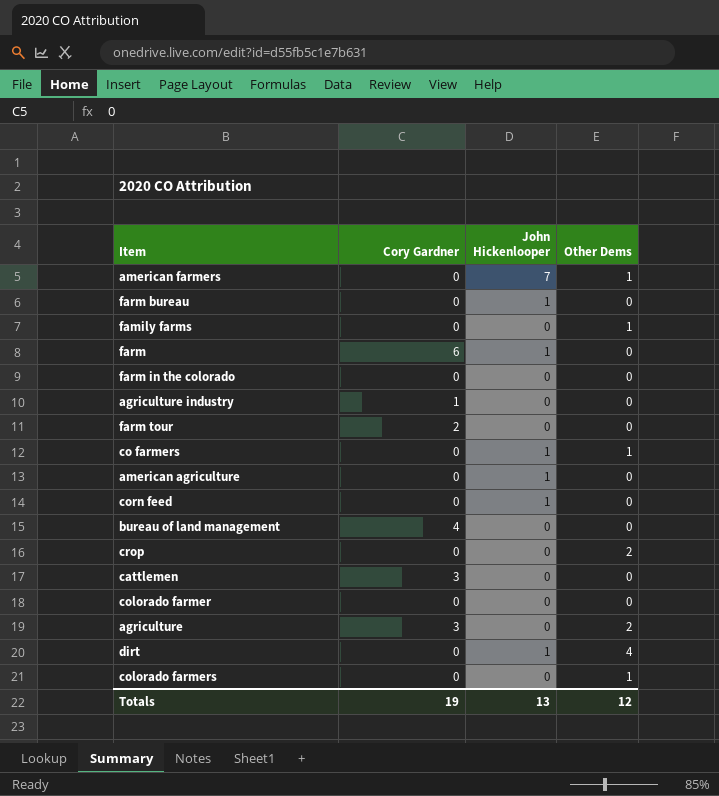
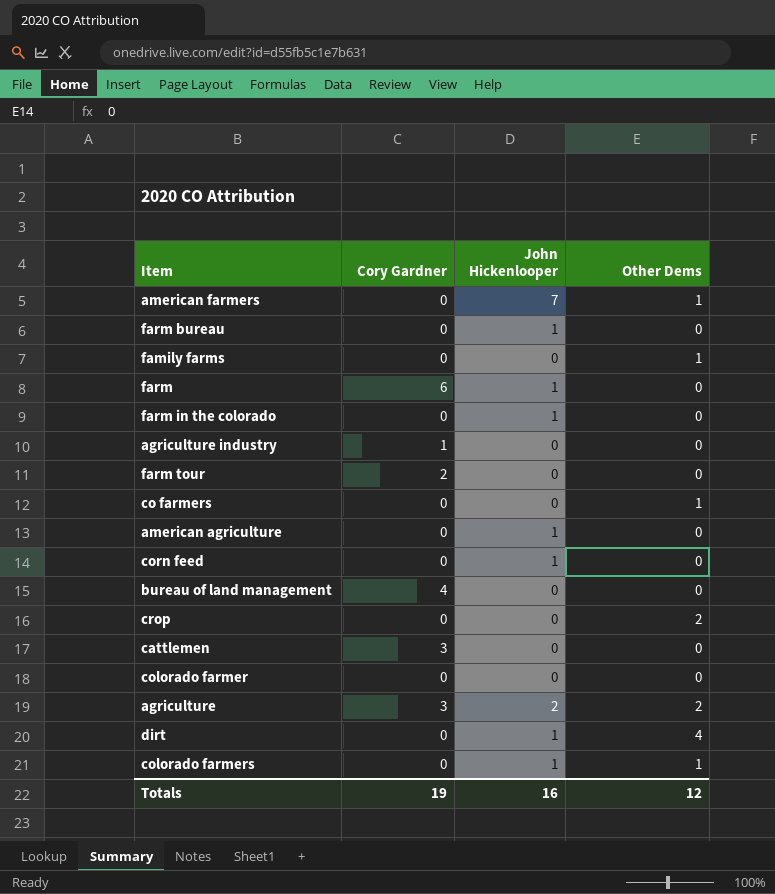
farm in the colorado | John Hickenlooper: 0 -> 1
co farmers | John Hickenlooper: 1 -> 0
agriculture | John Hickenlooper: 0 -> 2
colorado farmers | John Hickenlooper: 0 -> 1
Totals | John Hickenlooper: 13 -> 16

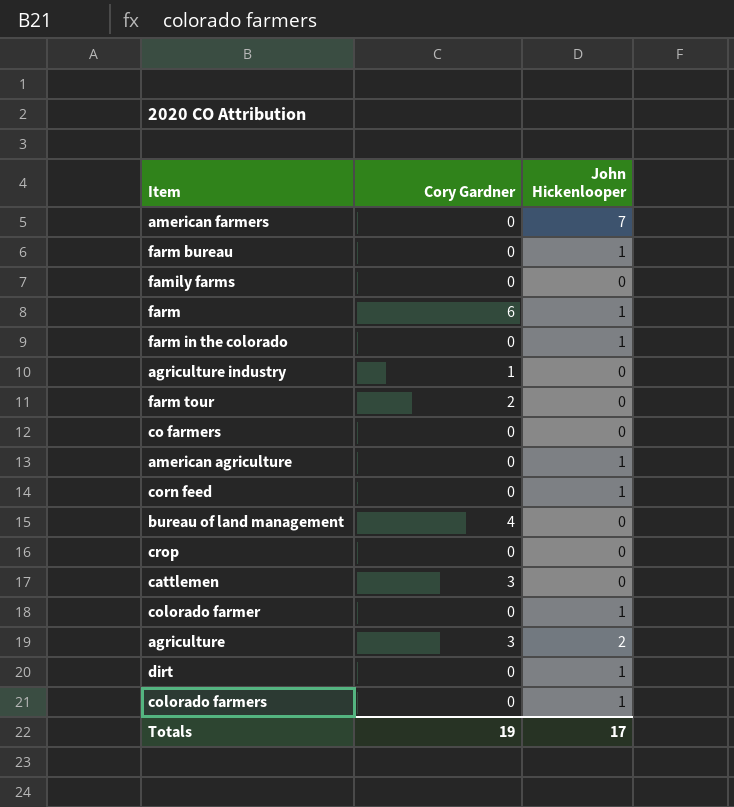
column Other Dems | position: 4 -> none
colorado farmer | John Hickenlooper: 0 -> 1
Totals | John Hickenlooper: 16 -> 17

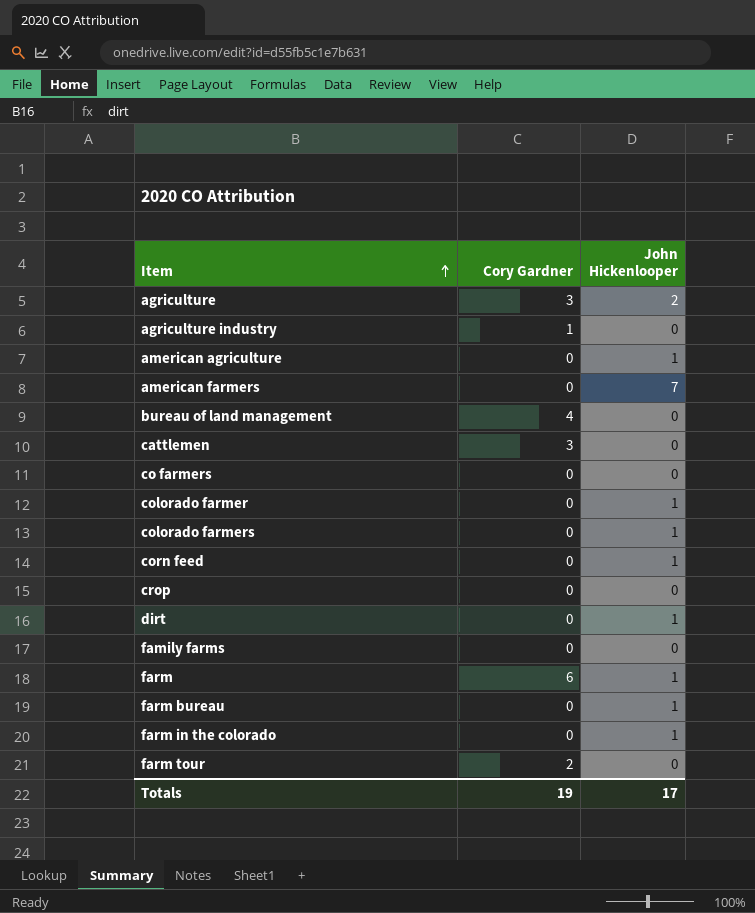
row order: none -> Item ascending

